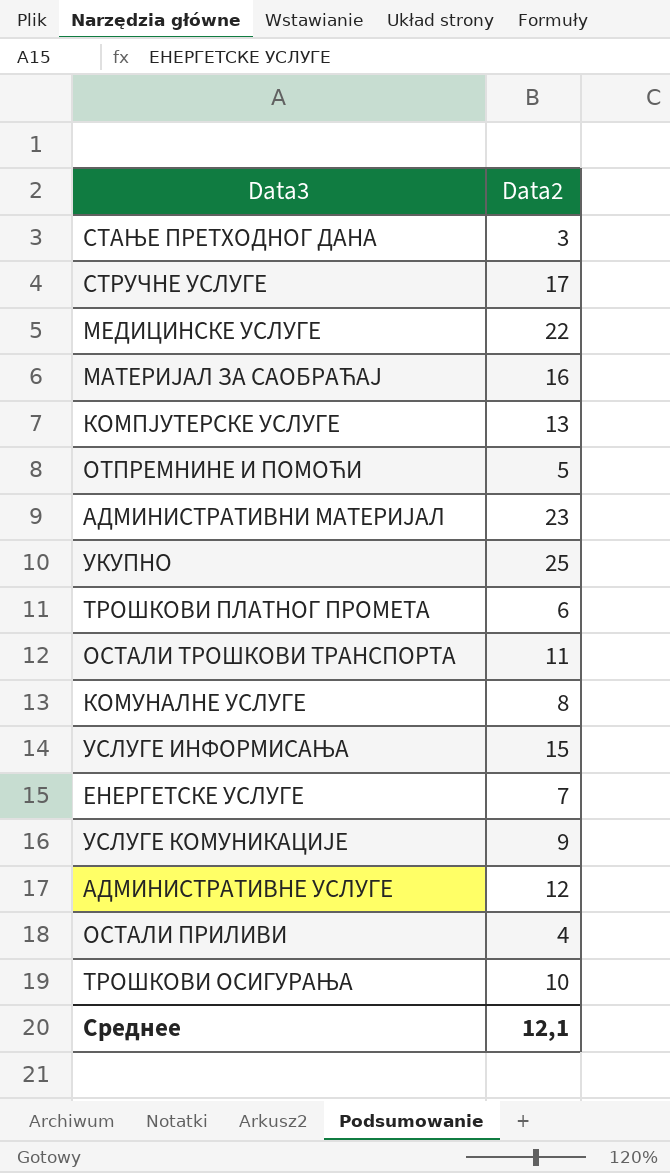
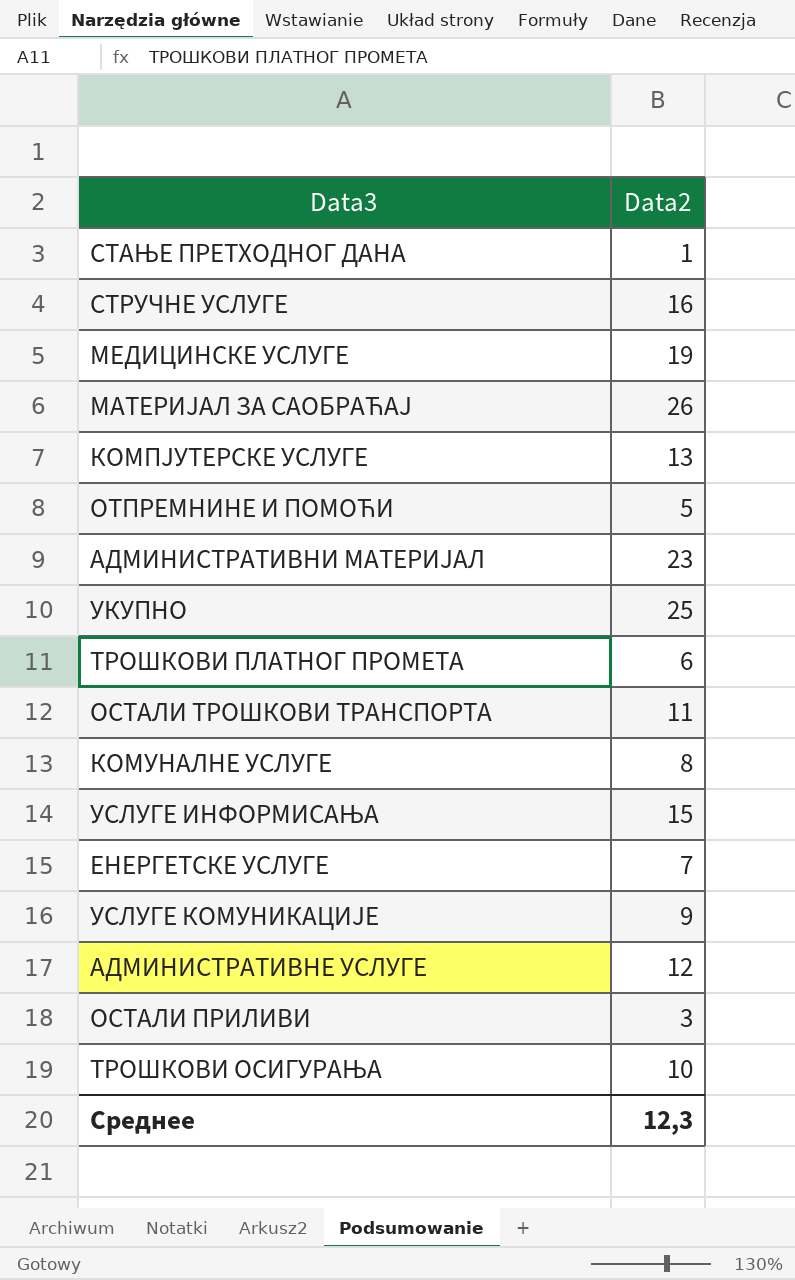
СТАЊЕ ПРЕТХОДНОГ ДАНА | Data2: 3 -> 1
СТРУЧНЕ УСЛУГЕ | Data2: 17 -> 16
МЕДИЦИНСКЕ УСЛУГЕ | Data2: 22 -> 19
МАТЕРИЈАЛ ЗА САОБРАЋАЈ | Data2: 16 -> 26
ОСТАЛИ ПРИЛИВИ | Data2: 4 -> 3
Среднее | Data2: 12,1 -> 12,3

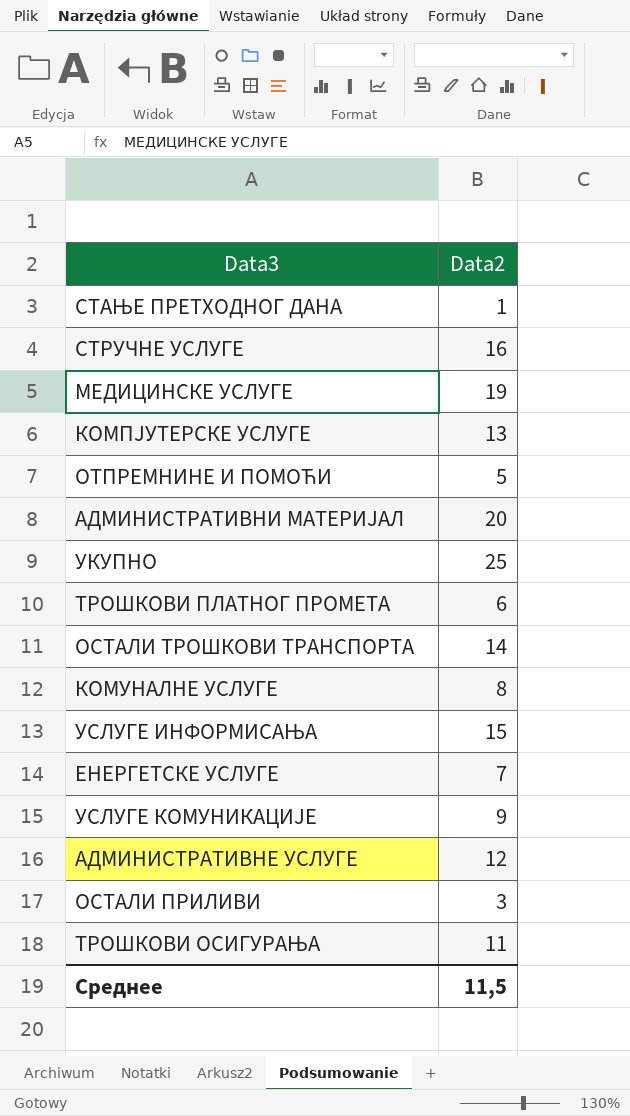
row МАТЕРИЈАЛ ЗА САОБРАЋАЈ: 26 -> none
АДМИНИСТРАТИВНИ МАТЕРИЈАЛ | Data2: 23 -> 20
ОСТАЛИ ТРОШКОВИ ТРАНСПОРТА | Data2: 11 -> 14
ТРОШКОВИ ОСИГУРАЊА | Data2: 10 -> 11
Среднее | Data2: 12,3 -> 11,5

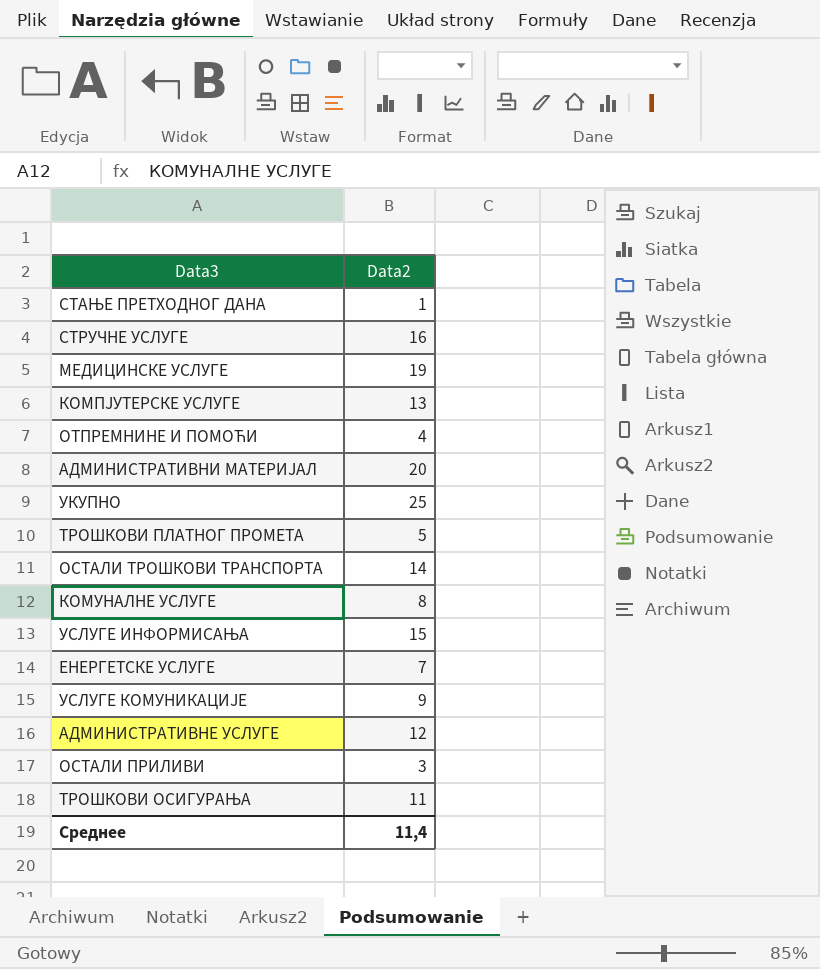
ОТПРЕМНИНЕ И ПОМОЋИ | Data2: 5 -> 4
ТРОШКОВИ ПЛАТНОГ ПРОМЕТА | Data2: 6 -> 5
Среднее | Data2: 11,5 -> 11,4

